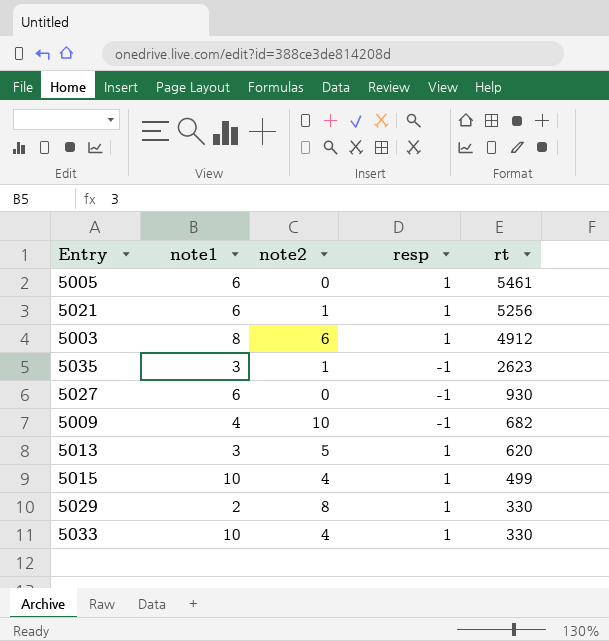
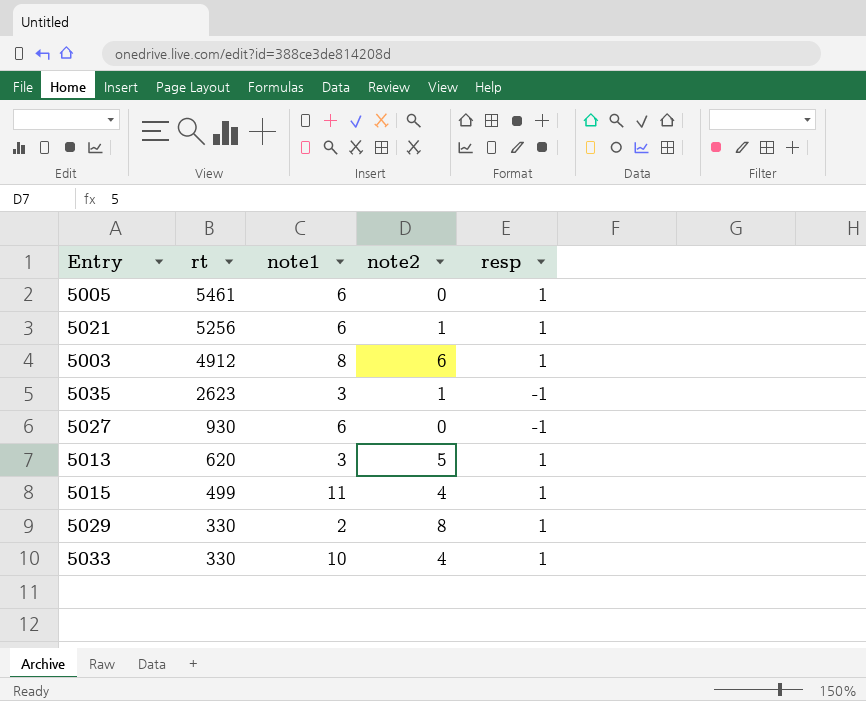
column rt | position: 5 -> 2
row 5009: 4 | 10 | -1 | 682 -> none
5015 | note1: 10 -> 11

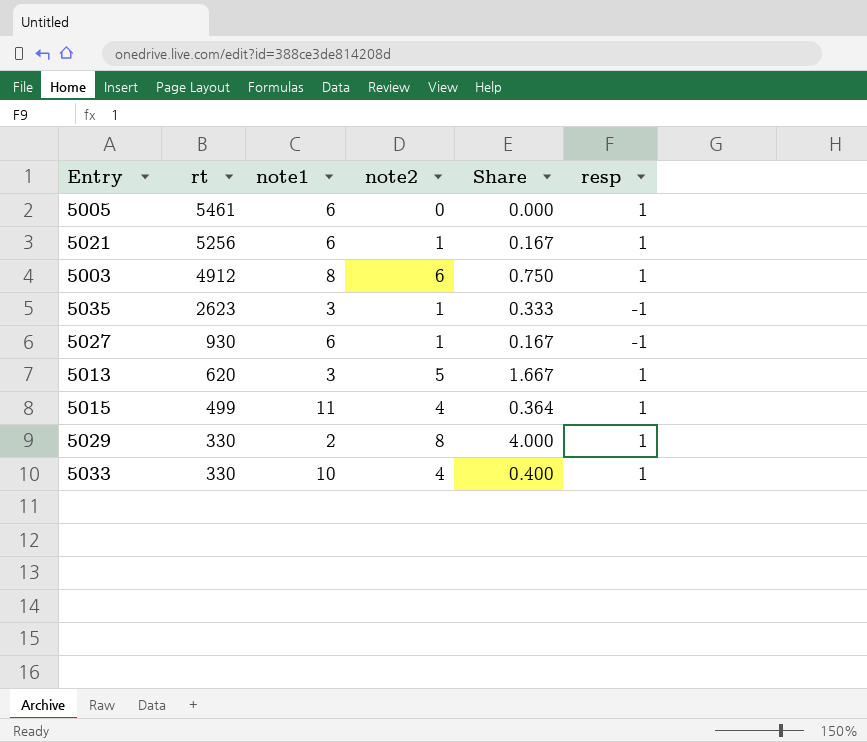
column Share | formula: none -> [note2] / [note1]
5027 | note2: 0 -> 1

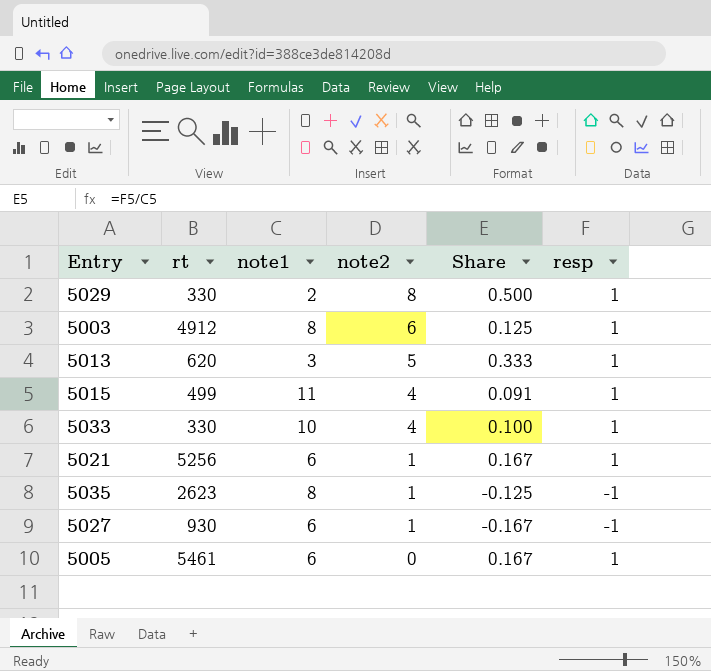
row order: rt descending -> note2 descending
column Share | formula: [note2] / [note1] -> [resp] / [note1]
5035 | note1: 3 -> 8

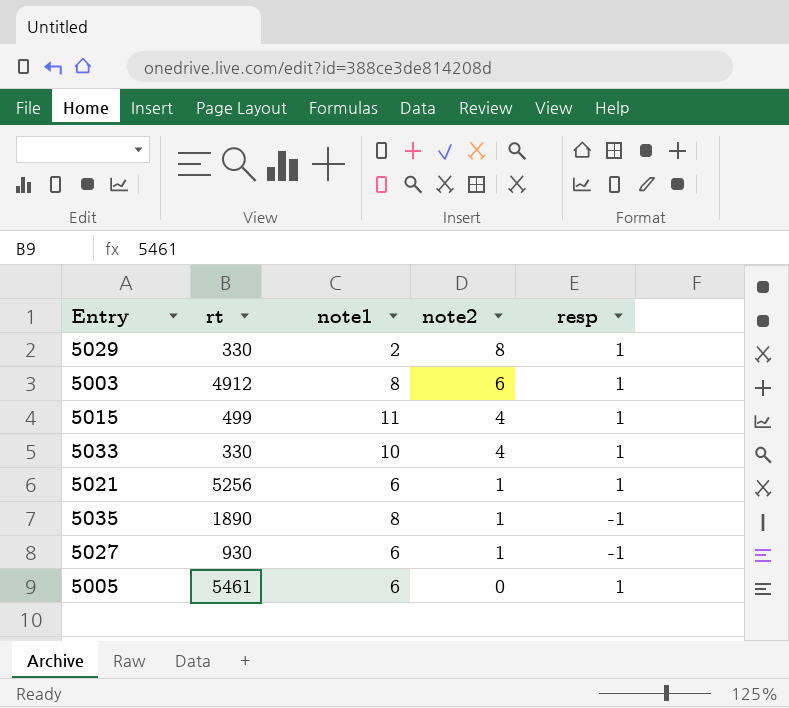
column Share | formula: [resp] / [note1] -> none
row 5013: 620 | 3 | 5 | 0.333 | 1 -> none
5035 | rt: 2623 -> 1890

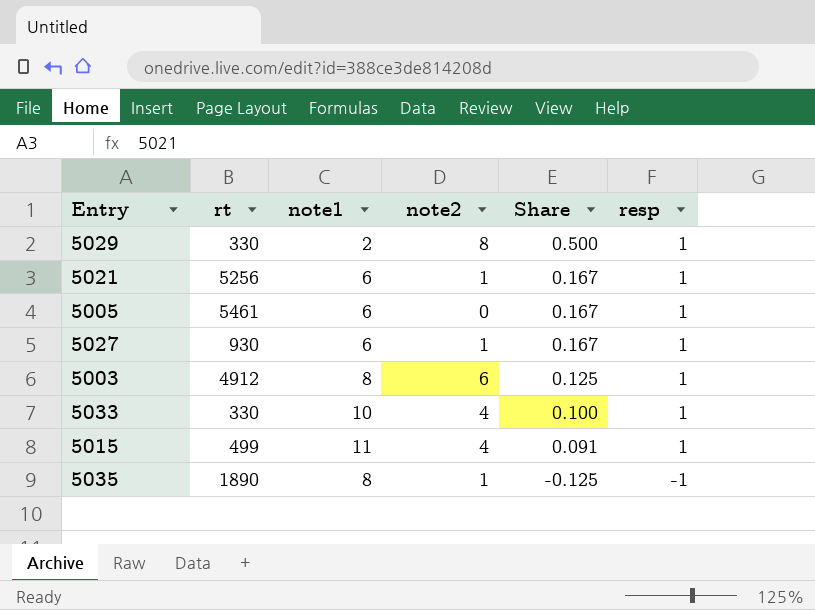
row order: note2 descending -> Share descending
column Share | formula: none -> [resp] / [note1]
5027 | resp: -1 -> 1

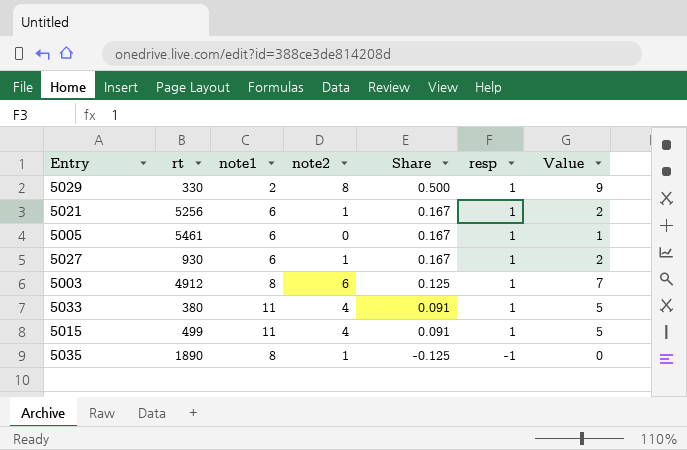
column Value | formula: none -> [note2] + [resp]
5033 | rt: 330 -> 380
5033 | note1: 10 -> 11
5033 | Share: 0.100 -> 0.091

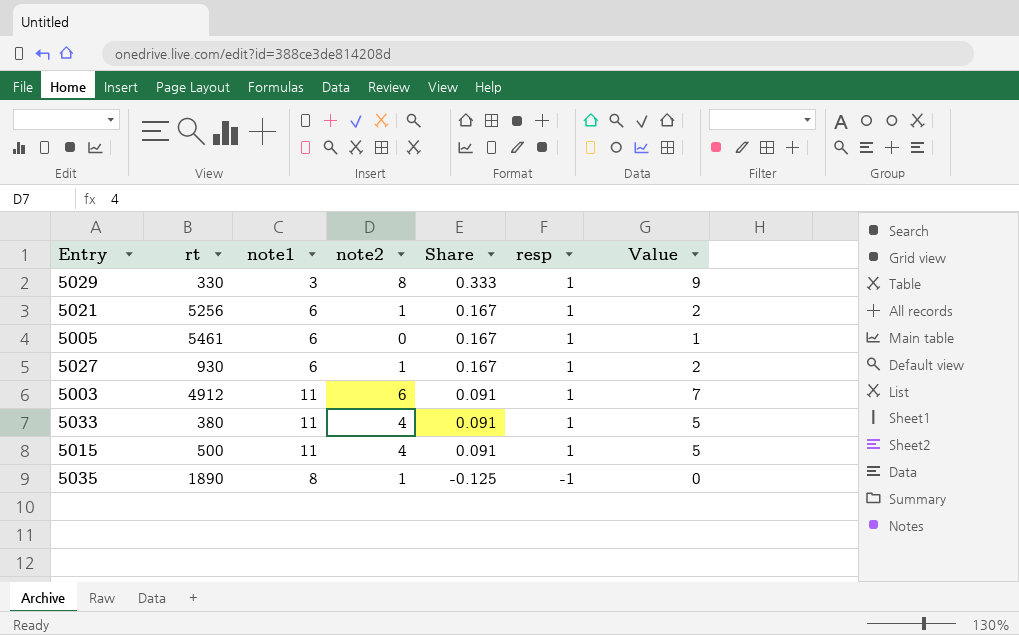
5029 | note1: 2 -> 3
5029 | Share: 0.500 -> 0.333
5003 | note1: 8 -> 11
5003 | Share: 0.125 -> 0.091
5015 | rt: 499 -> 500

